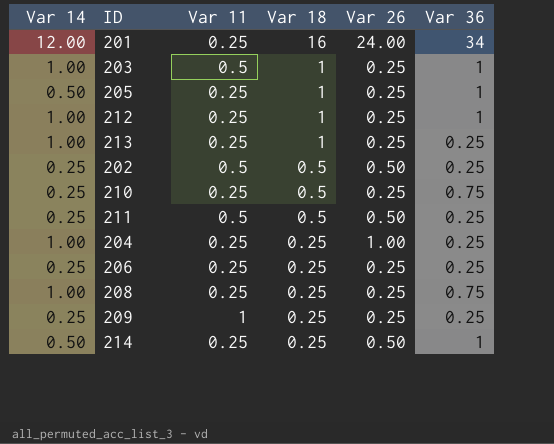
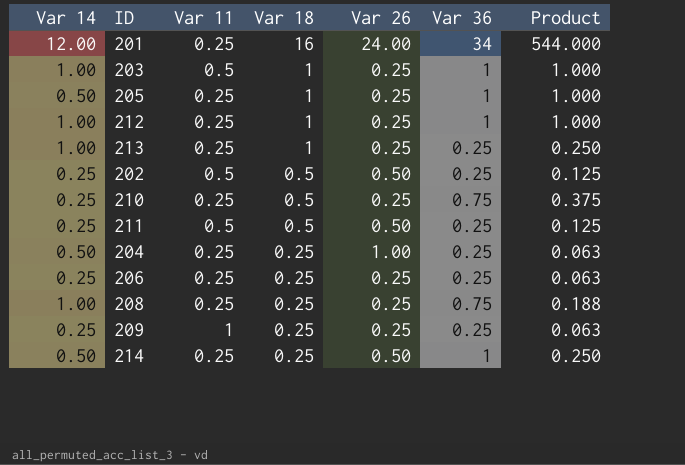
column Product | formula: none -> [Var 18] * [Var 36]
204 | Var 14: 1.00 -> 0.50

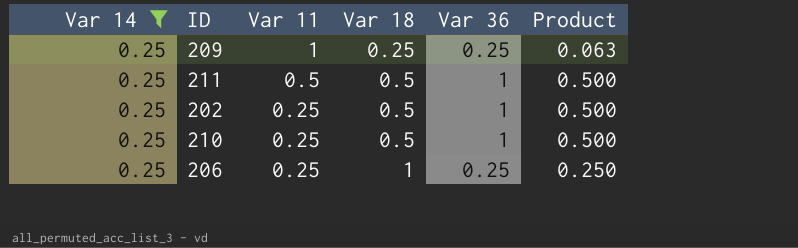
filter: none -> Var 14 = 0.25
row order: Var 18 descending -> Var 11 descending
column Var 26 | position: 5 -> none
211 | Var 36: 0.25 -> 1
211 | Product: 0.125 -> 0.500
202 | Var 11: 0.5 -> 0.25
202 | Var 36: 0.25 -> 1
202 | Product: 0.125 -> 0.500
210 | Var 36: 0.75 -> 1
210 | Product: 0.375 -> 0.500
206 | Var 18: 0.25 -> 1
206 | Product: 0.063 -> 0.250

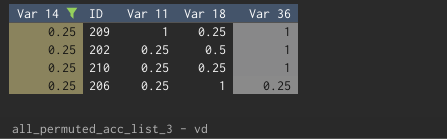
column Product | formula: [Var 18] * [Var 36] -> none
row 211: 0.25 | 0.5 | 0.5 | 1 | 0.500 -> none
209 | Var 36: 0.25 -> 1
210 | Var 18: 0.5 -> 0.25

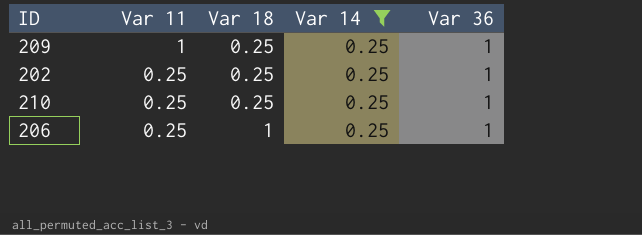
column Var 14 | position: 1 -> 4
202 | Var 18: 0.5 -> 0.25
206 | Var 36: 0.25 -> 1

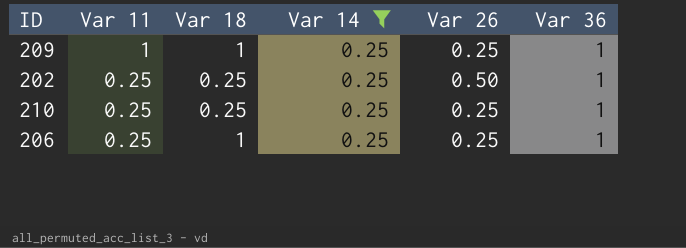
column Var 26 | position: none -> 5
209 | Var 18: 0.25 -> 1

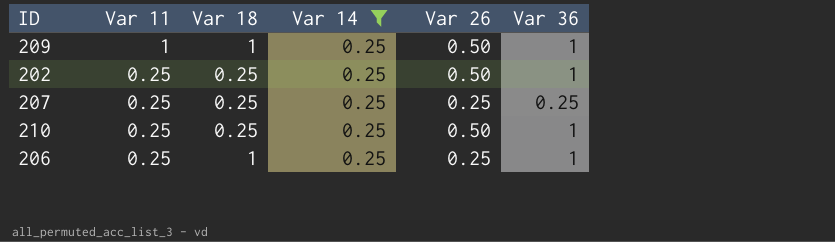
209 | Var 26: 0.25 -> 0.50
row 207: none -> 0.25 | 0.25 | 0.25 | 0.25 | 0.25
210 | Var 26: 0.25 -> 0.50

